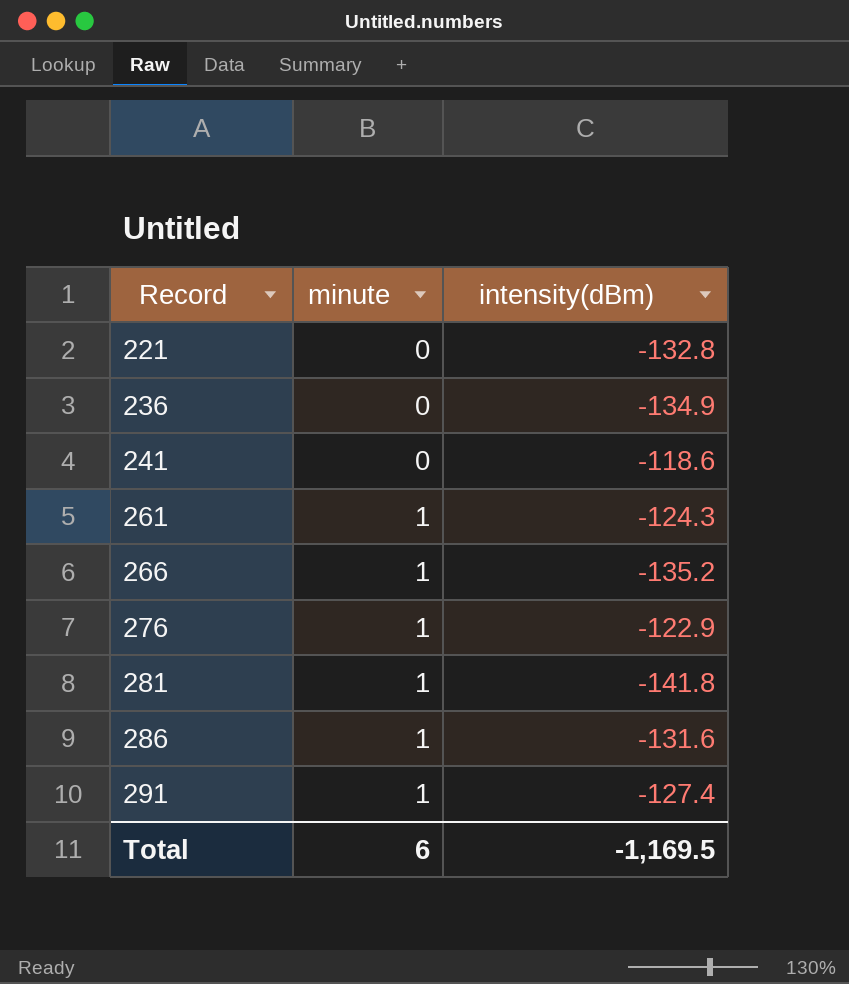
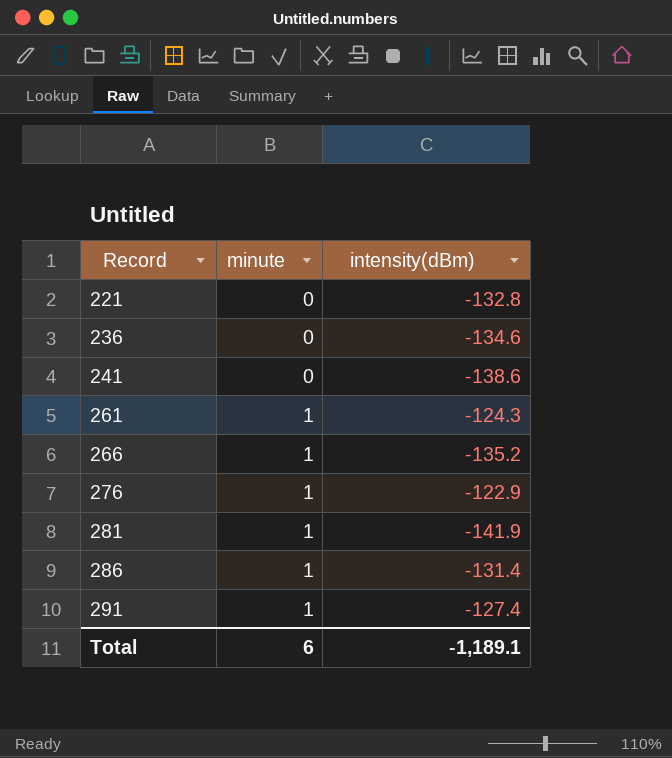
236 | intensity(dBm): -134.9 -> -134.6
241 | intensity(dBm): -118.6 -> -138.6
281 | intensity(dBm): -141.8 -> -141.9
286 | intensity(dBm): -131.6 -> -131.4
Total | intensity(dBm): -1,169.5 -> -1,189.1

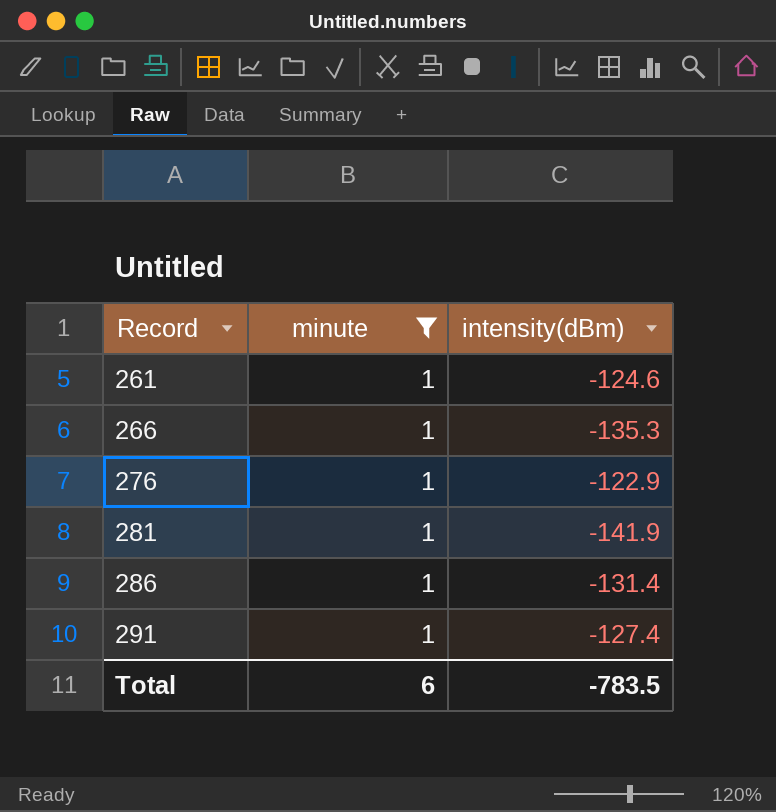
filter: none -> minute = 1
261 | intensity(dBm): -124.3 -> -124.6
266 | intensity(dBm): -135.2 -> -135.3
Total | intensity(dBm): -1,189.1 -> -783.5

